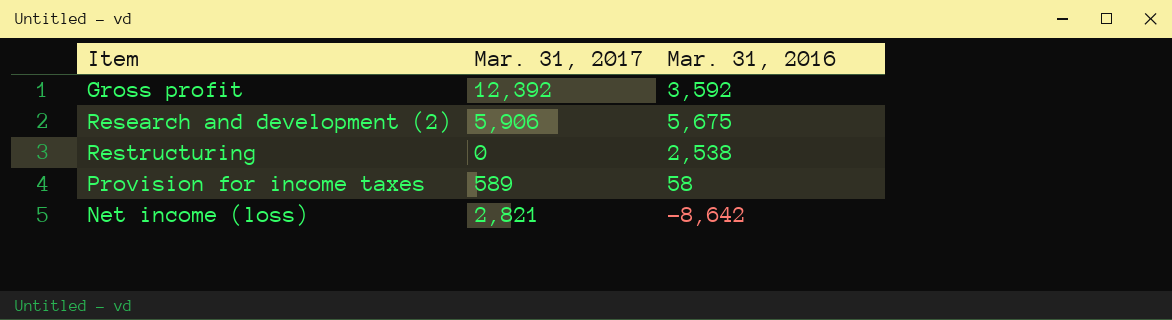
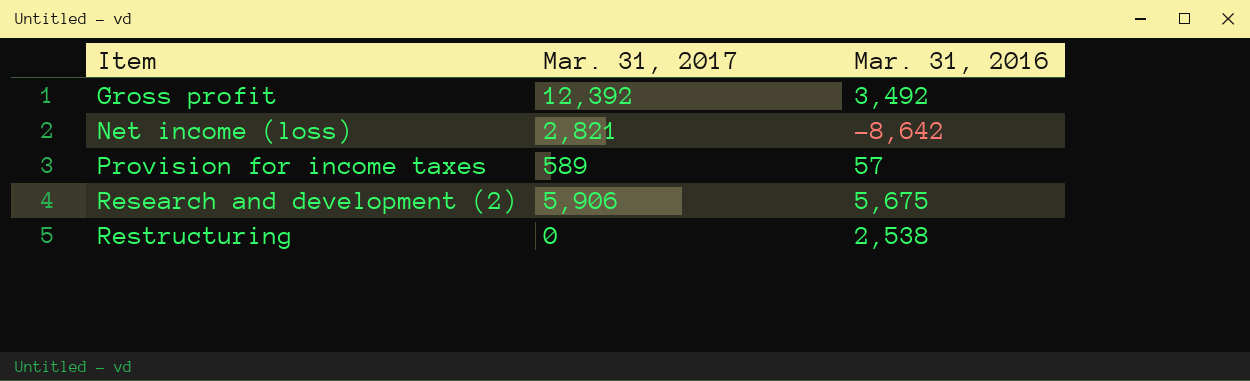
row order: none -> Item ascending
Gross profit | Mar. 31, 2016: 3,592 -> 3,492
Provision for income taxes | Mar. 31, 2016: 58 -> 57

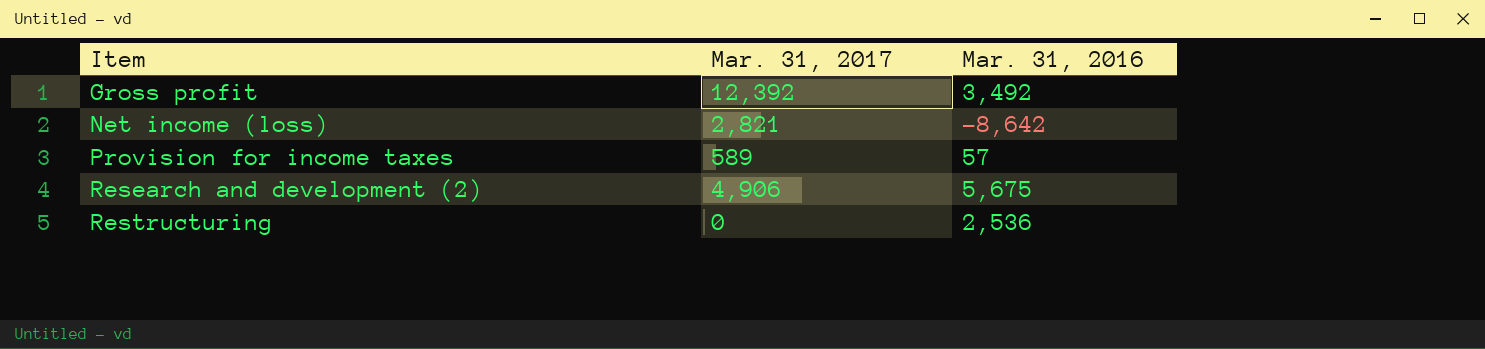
Research and development (2) | Mar. 31, 2017: 5,906 -> 4,906
Restructuring | Mar. 31, 2016: 2,538 -> 2,536

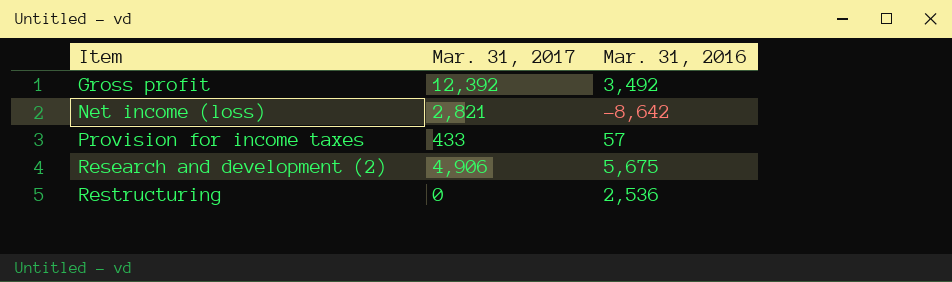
Provision for income taxes | Mar. 31, 2017: 589 -> 433

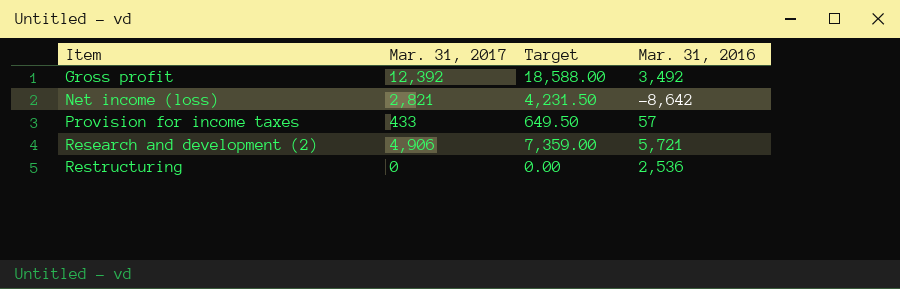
column Target | formula: none -> [Mar. 31, 2017] * 1.5
Research and development (2) | Mar. 31, 2016: 5,675 -> 5,721

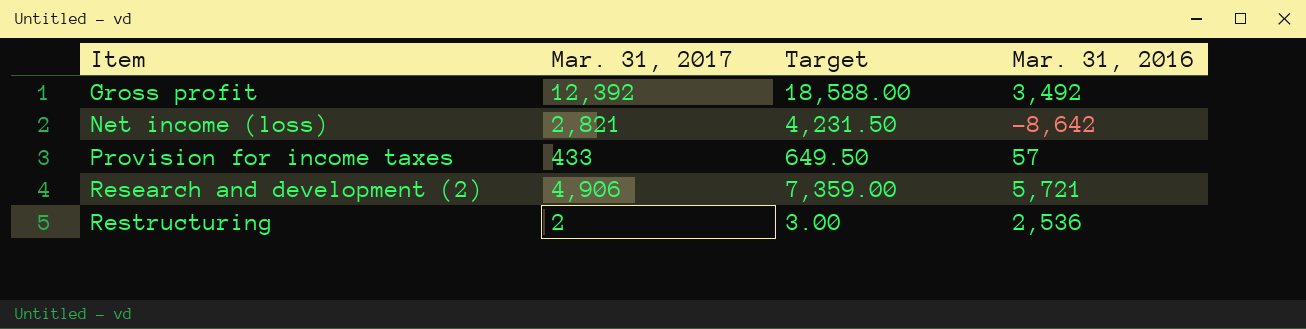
Restructuring | Mar. 31, 2017: 0 -> 2
Restructuring | Target: 0.00 -> 3.00

